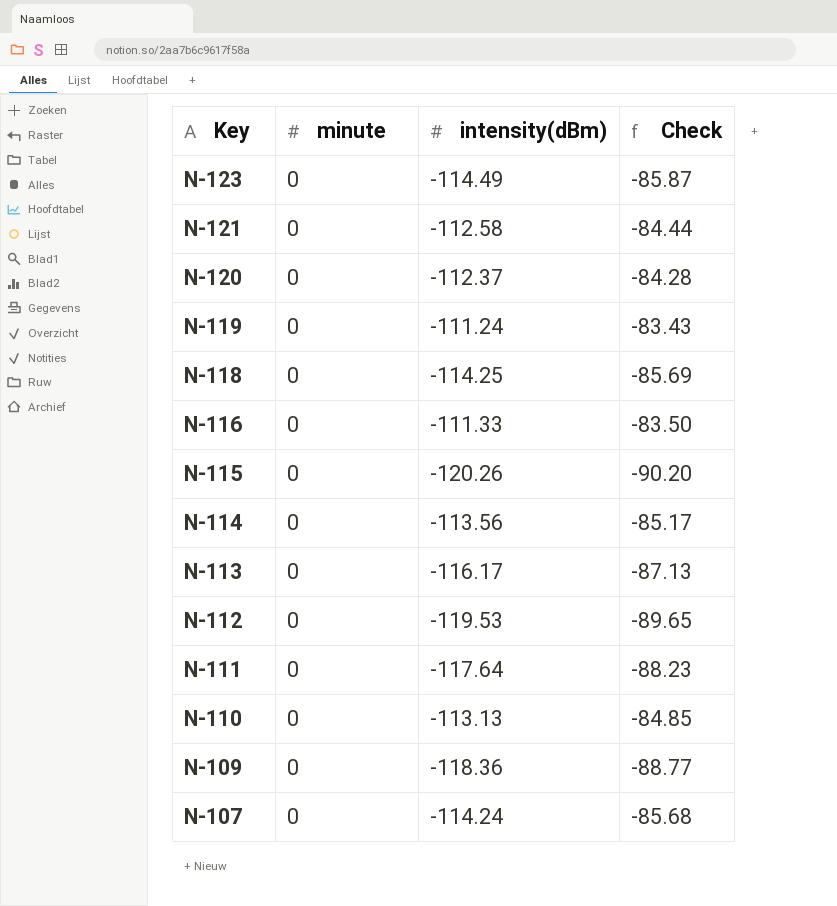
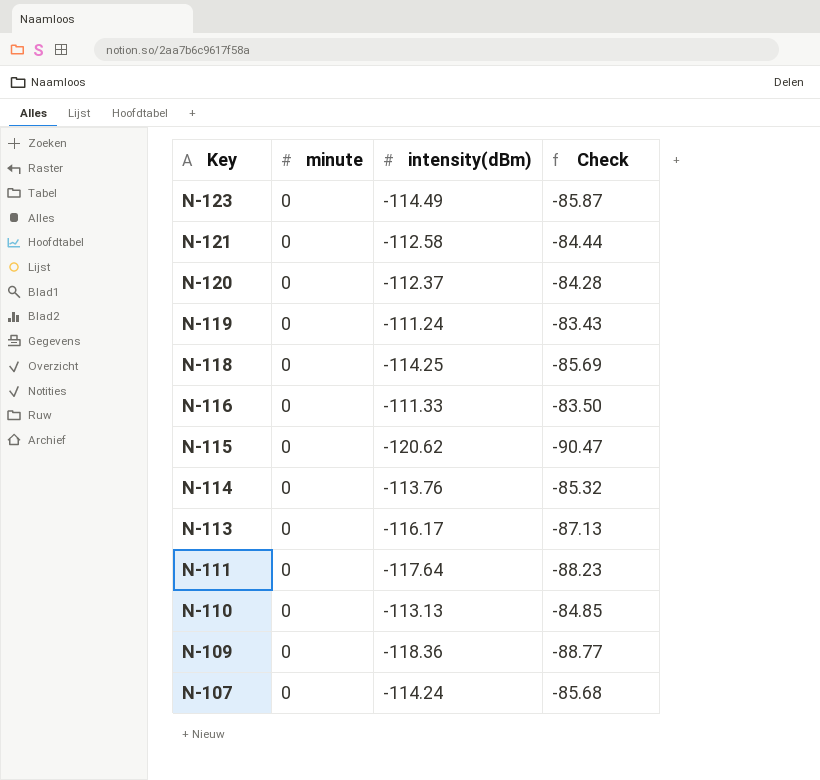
row N-112: 0 | -119.53 | -89.65 -> none
N-115 | intensity(dBm): -120.26 -> -120.62
N-115 | Check: -90.20 -> -90.47
N-114 | intensity(dBm): -113.56 -> -113.76
N-114 | Check: -85.17 -> -85.32

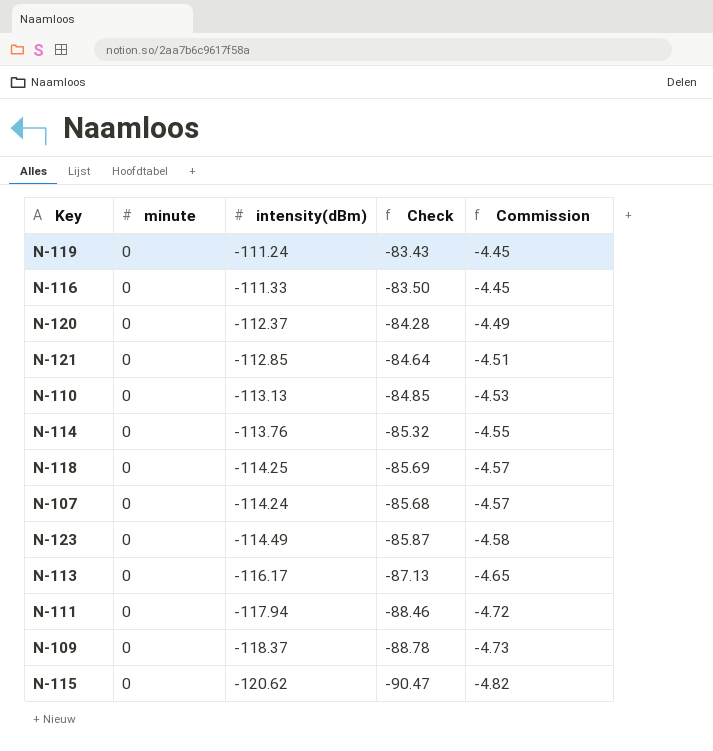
row order: Key descending -> Commission descending
column Commission | formula: none -> [intensity(dBm)] * 0.04
N-121 | intensity(dBm): -112.58 -> -112.85
N-121 | Check: -84.44 -> -84.64
N-111 | intensity(dBm): -117.64 -> -117.94
N-111 | Check: -88.23 -> -88.46
N-109 | intensity(dBm): -118.36 -> -118.37
N-109 | Check: -88.77 -> -88.78

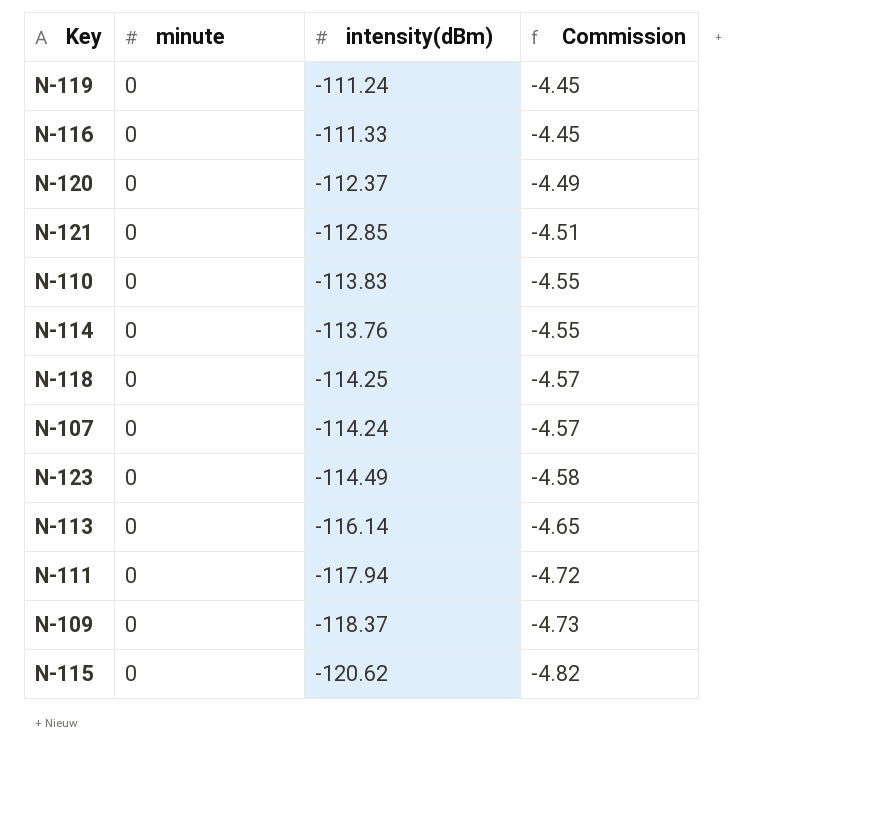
column Check | formula: [intensity(dBm)] * 0.75 -> none
N-110 | intensity(dBm): -113.13 -> -113.83
N-110 | Commission: -4.53 -> -4.55
N-113 | intensity(dBm): -116.17 -> -116.14

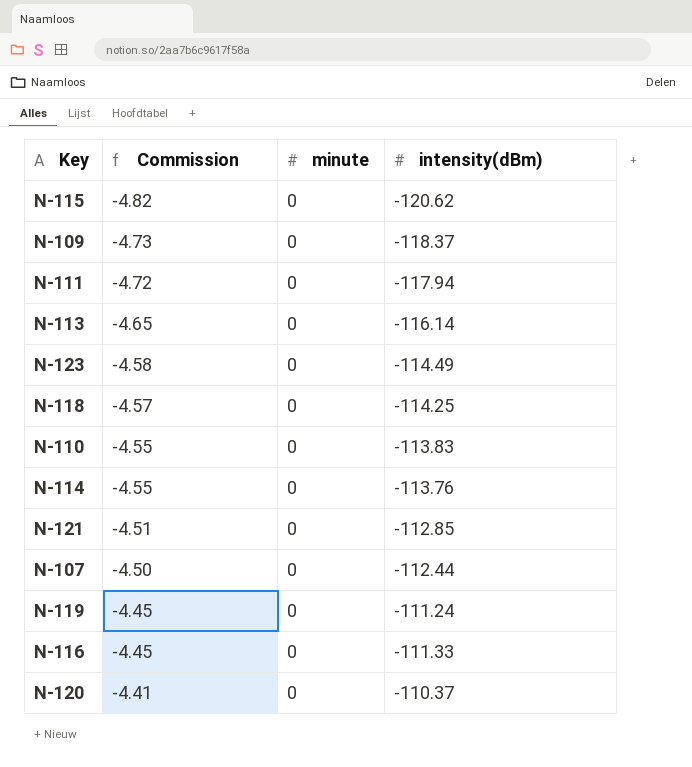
row order: Commission descending -> Commission ascending
column Commission | position: 4 -> 2
N-107 | Commission: -4.57 -> -4.50
N-107 | intensity(dBm): -114.24 -> -112.44
N-120 | Commission: -4.49 -> -4.41
N-120 | intensity(dBm): -112.37 -> -110.37

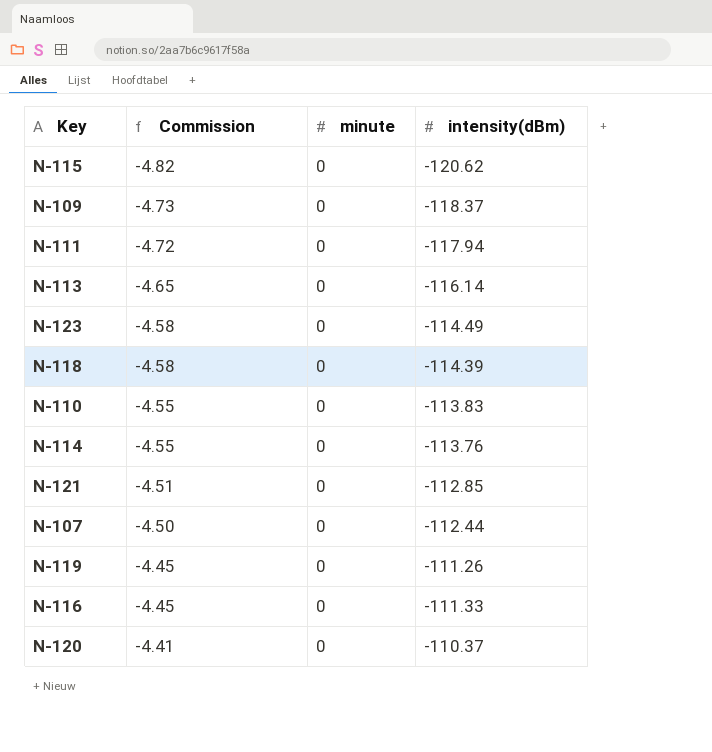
N-118 | Commission: -4.57 -> -4.58
N-118 | intensity(dBm): -114.25 -> -114.39
N-119 | intensity(dBm): -111.24 -> -111.26

